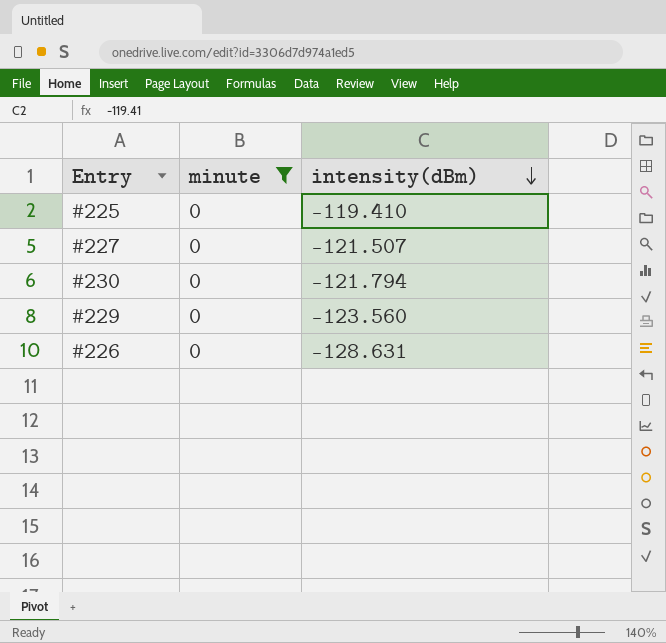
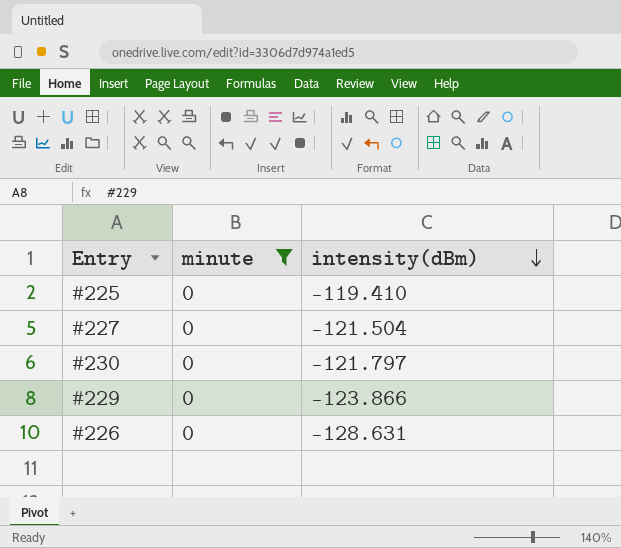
#227 | intensity(dBm): -121.507 -> -121.504
#230 | intensity(dBm): -121.794 -> -121.797
#229 | intensity(dBm): -123.560 -> -123.866

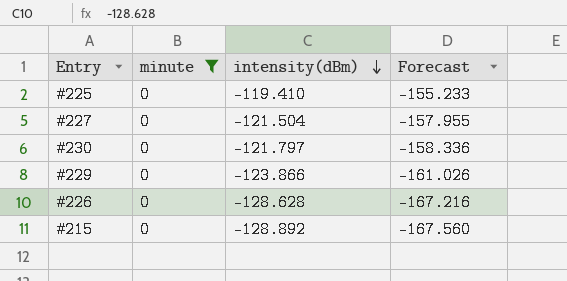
column Forecast | formula: none -> [intensity(dBm)] * 1.3
#226 | intensity(dBm): -128.631 -> -128.628
row #215: none -> 0 | -128.892 | -167.560

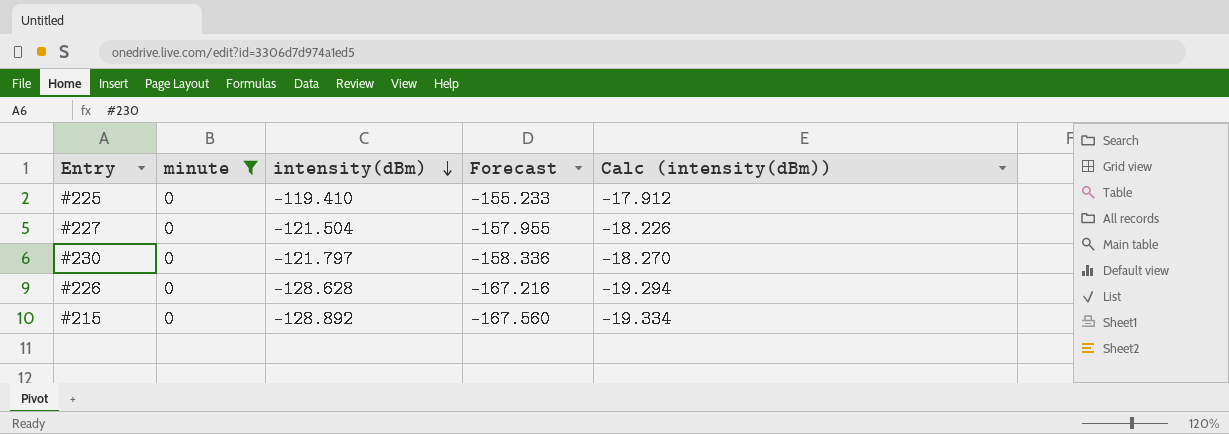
column Calc (intensity(dBm)) | formula: none -> [intensity(dBm)] * 0.15
row #229: 0 | -123.866 | -161.026 -> none

